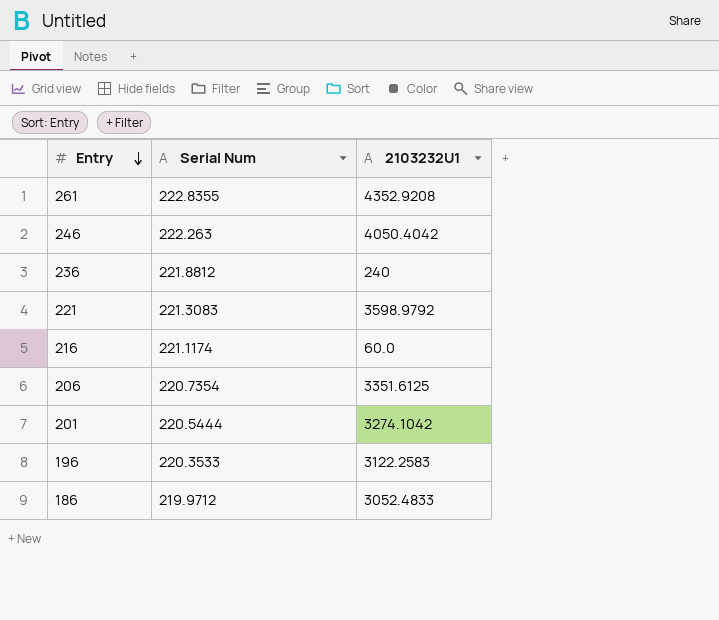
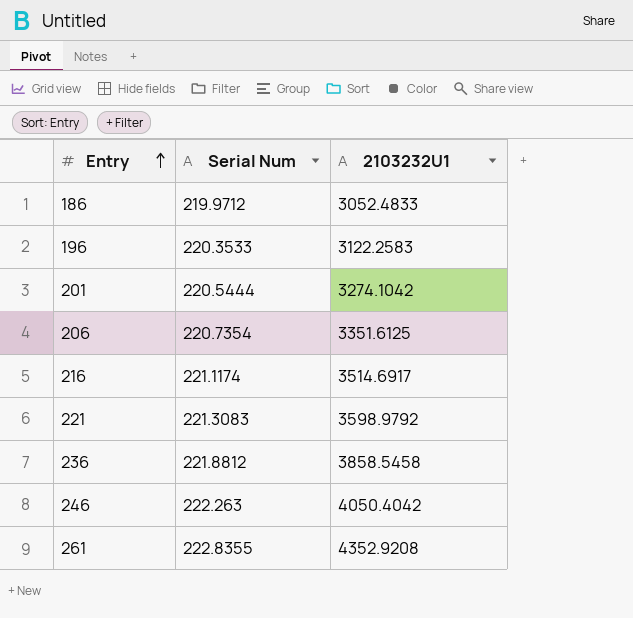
row order: Entry descending -> Entry ascending
216 | 2103232U1: 60.0 -> 3514.6917
236 | 2103232U1: 240 -> 3858.5458

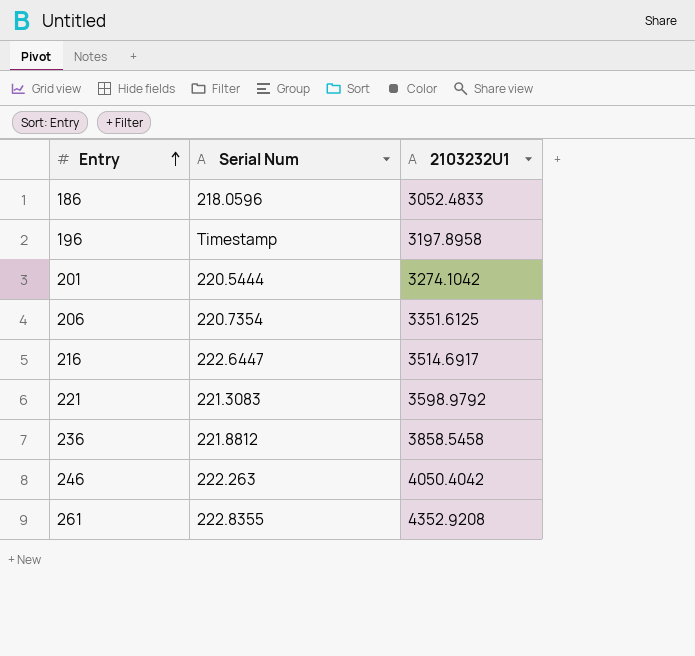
186 | Serial Num: 219.9712 -> 218.0596
196 | Serial Num: 220.3533 -> Timestamp
196 | 2103232U1: 3122.2583 -> 3197.8958
216 | Serial Num: 221.1174 -> 222.6447

